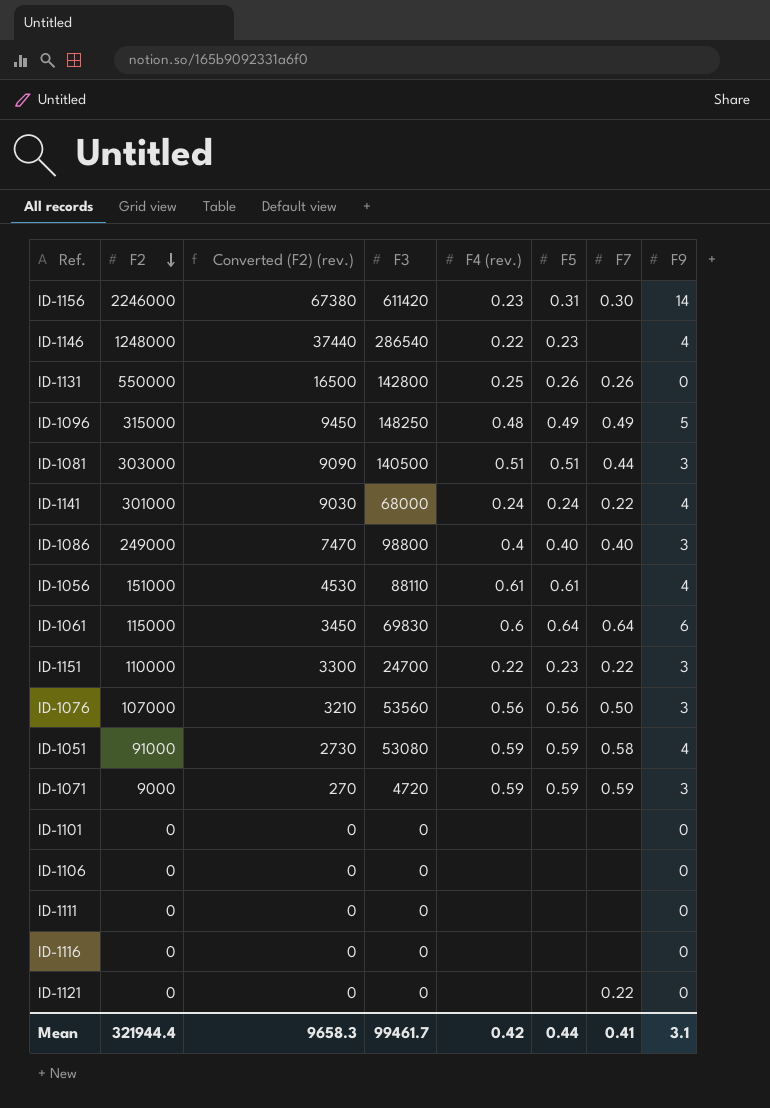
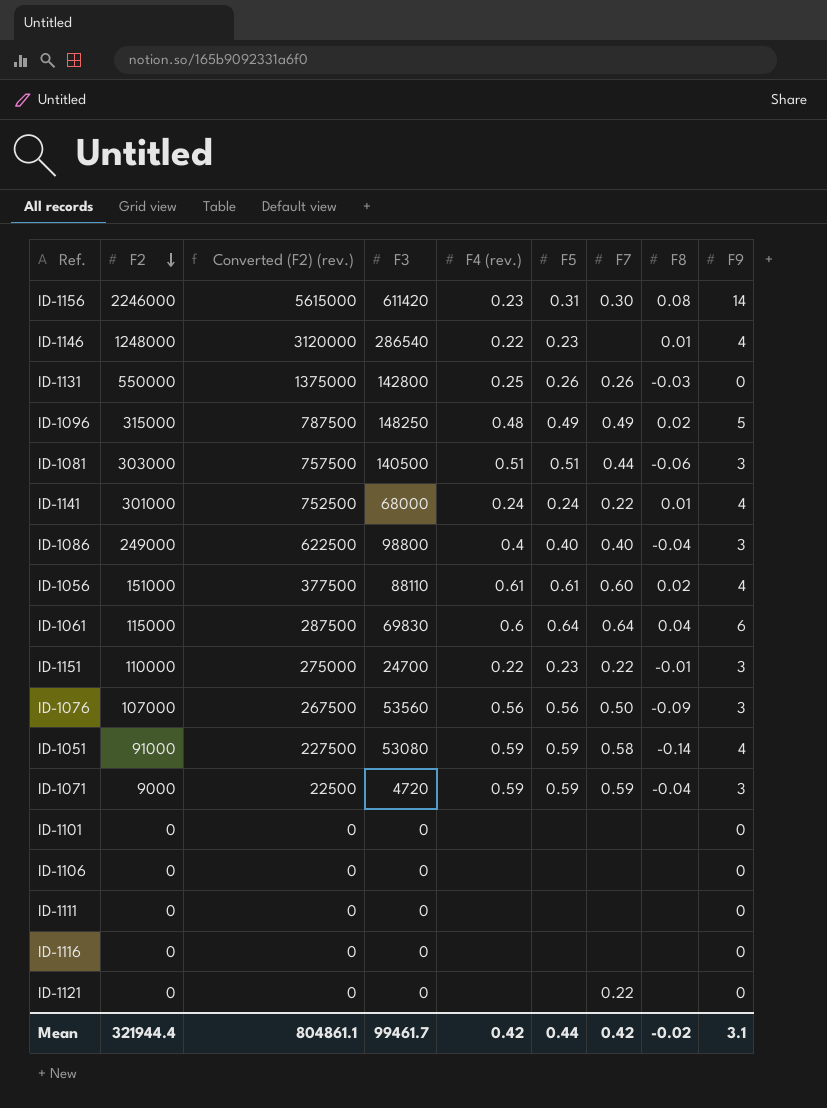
column Converted (F2) (rev.) | formula: [F2] * 0.03 -> [F2] * 2.5
column F8 | position: none -> 8
ID-1056 | F7: none -> 0.60
Mean | Converted (F2) (rev.): 9658.3 -> 804861.1
Mean | F7: 0.41 -> 0.42

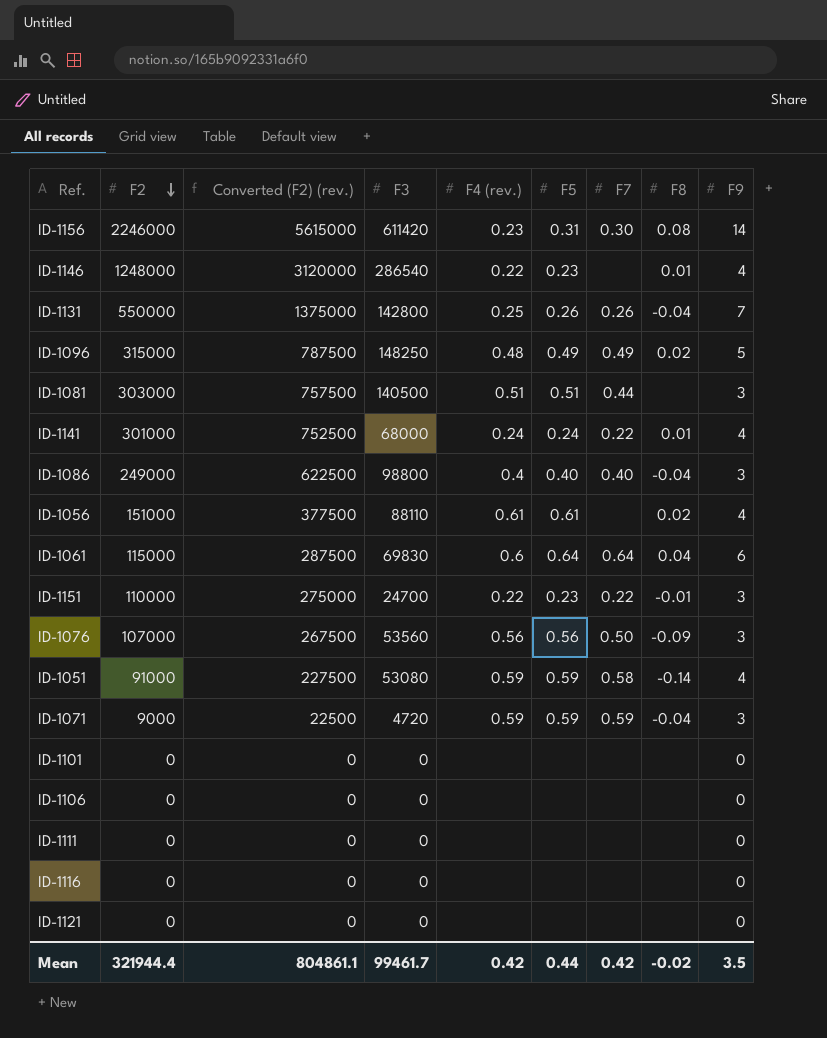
ID-1131 | F8: -0.03 -> -0.04
ID-1131 | F9: 0 -> 7
ID-1081 | F8: -0.06 -> none
ID-1056 | F7: 0.60 -> none
ID-1121 | F7: 0.22 -> none
Mean | F9: 3.1 -> 3.5

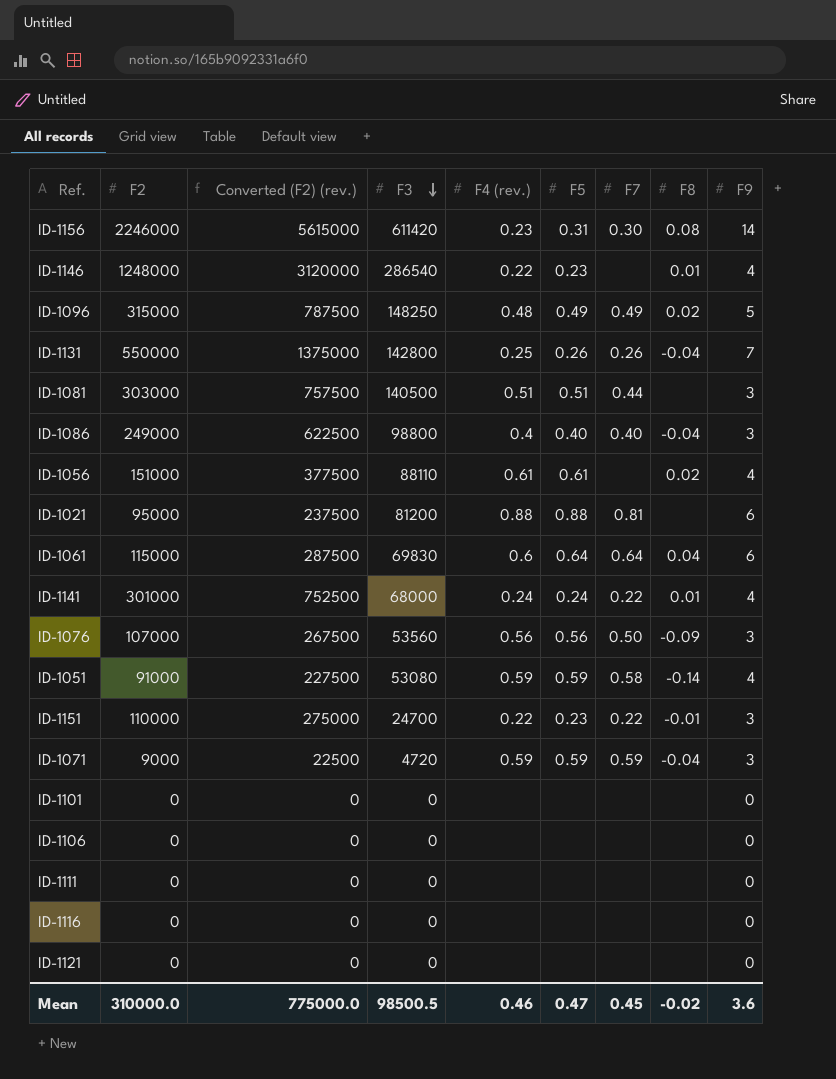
row order: F2 descending -> F3 descending
row ID-1021: none -> 95000 | 237500 | 81200 | 0.88 | 0.88 | 0.81 | none | 6
Mean | F2: 321944.4 -> 310000.0
Mean | Converted (F2) (rev.): 804861.1 -> 775000.0
Mean | F3: 99461.7 -> 98500.5
Mean | F4 (rev.): 0.42 -> 0.46
Mean | F5: 0.44 -> 0.47
Mean | F7: 0.42 -> 0.45
Mean | F9: 3.5 -> 3.6

